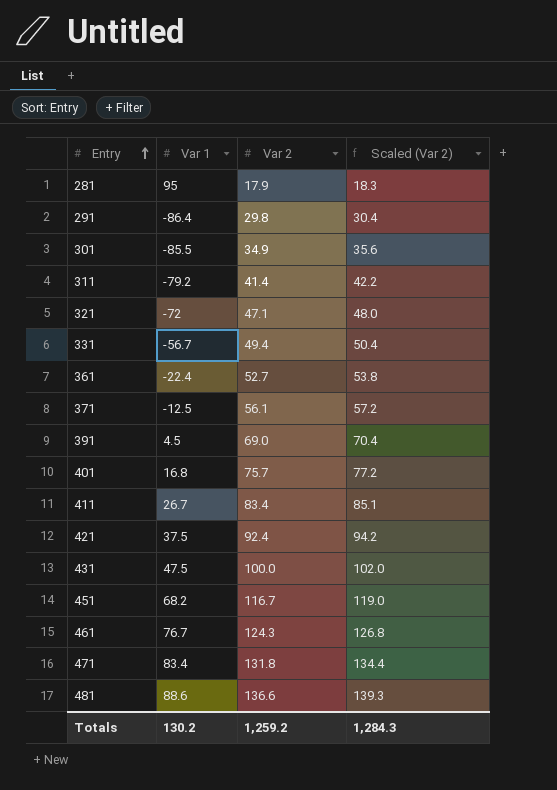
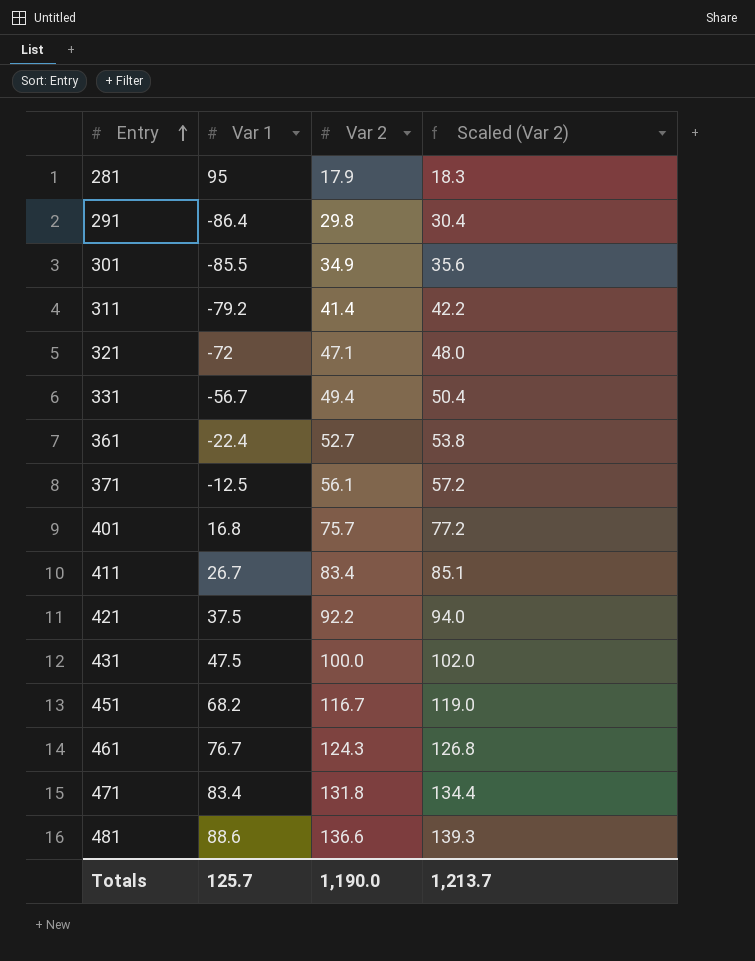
row 391: 4.5 | 69.0 | 70.4 -> none
421 | Var 2: 92.4 -> 92.2
421 | Scaled (Var 2): 94.2 -> 94.0
Totals | Var 1: 130.2 -> 125.7
Totals | Var 2: 1,259.2 -> 1,190.0
Totals | Scaled (Var 2): 1,284.3 -> 1,213.7

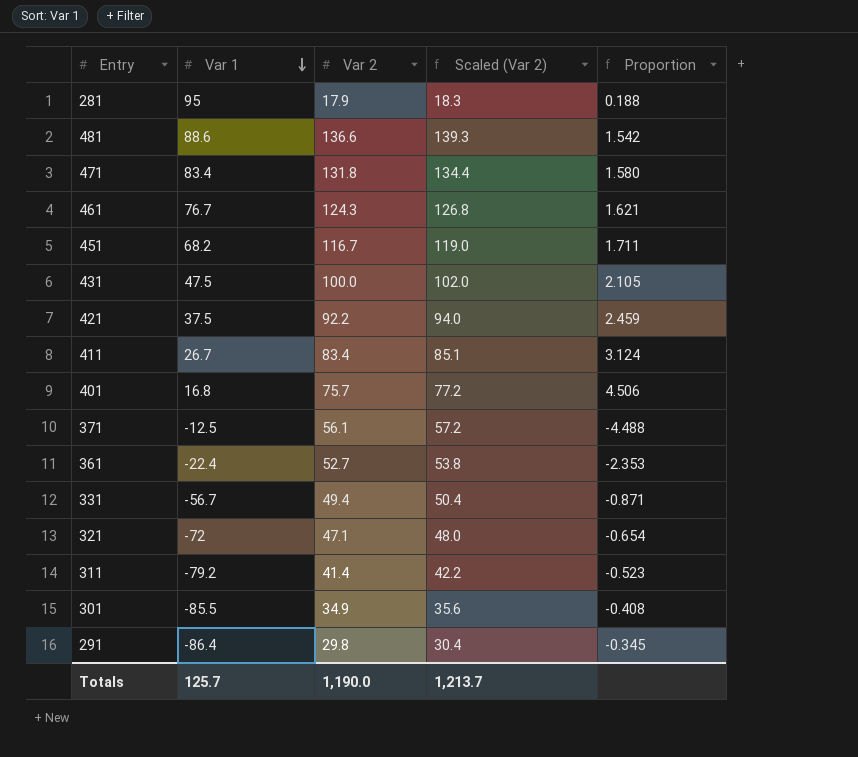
row order: Entry ascending -> Var 1 descending
column Proportion | formula: none -> [Var 2] / [Var 1]

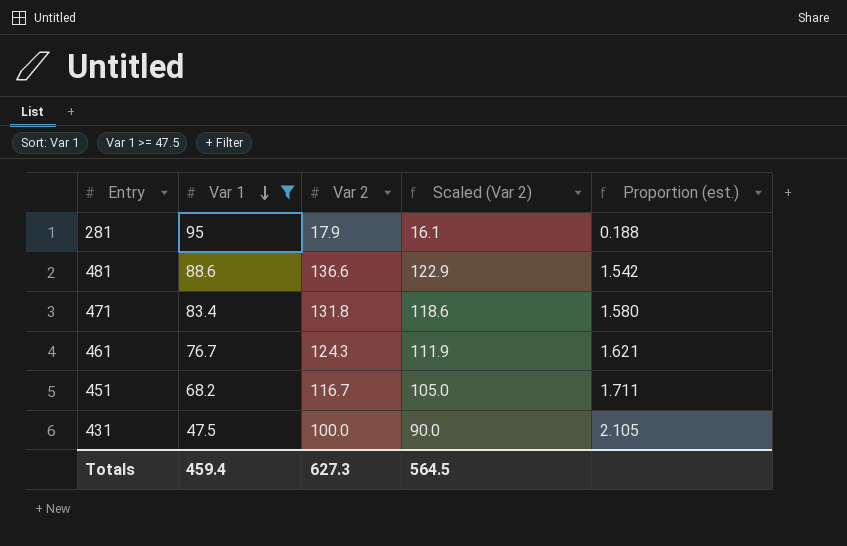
filter: none -> Var 1 >= 47.5
column Scaled (Var 2) | formula: [Var 2] * 1.02 -> [Var 2] * 0.9
column name: Proportion -> Proportion (est.)
Totals | Var 1: 125.7 -> 459.4
Totals | Var 2: 1,190.0 -> 627.3
Totals | Scaled (Var 2): 1,213.7 -> 564.5

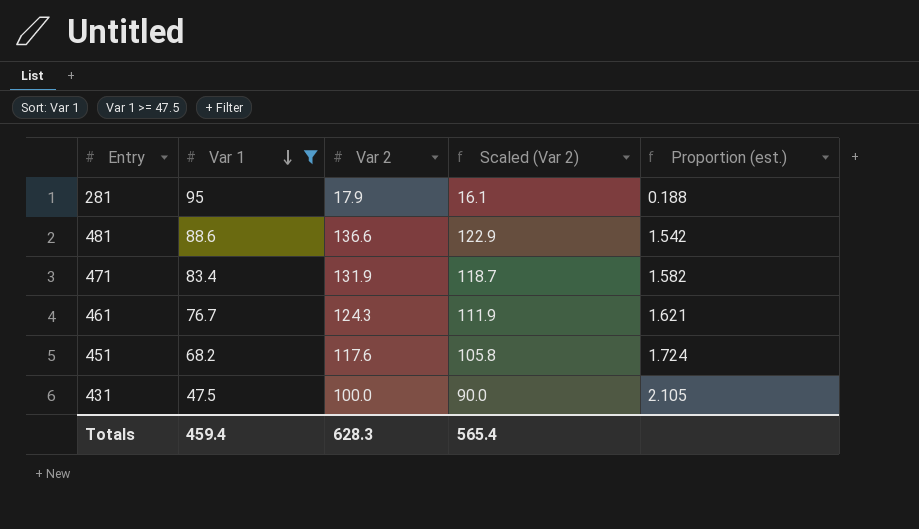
471 | Var 2: 131.8 -> 131.9
471 | Scaled (Var 2): 118.6 -> 118.7
471 | Proportion (est.): 1.580 -> 1.582
451 | Var 2: 116.7 -> 117.6
451 | Scaled (Var 2): 105.0 -> 105.8
451 | Proportion (est.): 1.711 -> 1.724
Totals | Var 2: 627.3 -> 628.3
Totals | Scaled (Var 2): 564.5 -> 565.4

